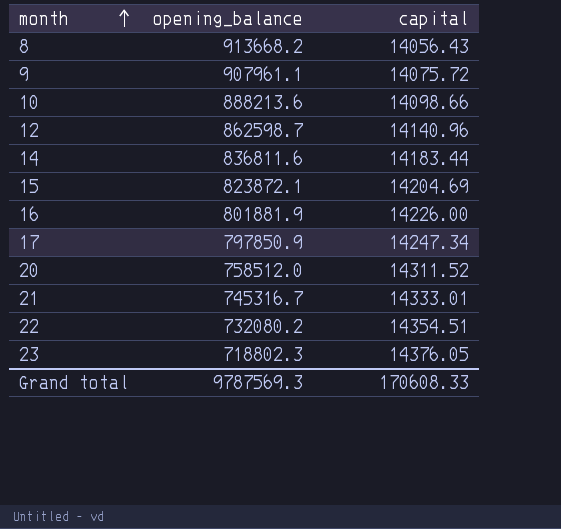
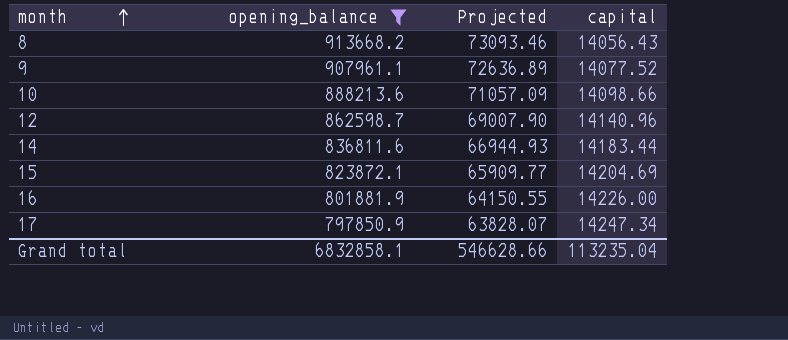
filter: none -> opening_balance >= 797850.9
column Projected | formula: none -> [opening_balance] * 0.08
9 | capital: 14075.72 -> 14077.52
Grand total | opening_balance: 9787569.3 -> 6832858.1
Grand total | capital: 170608.33 -> 113235.04

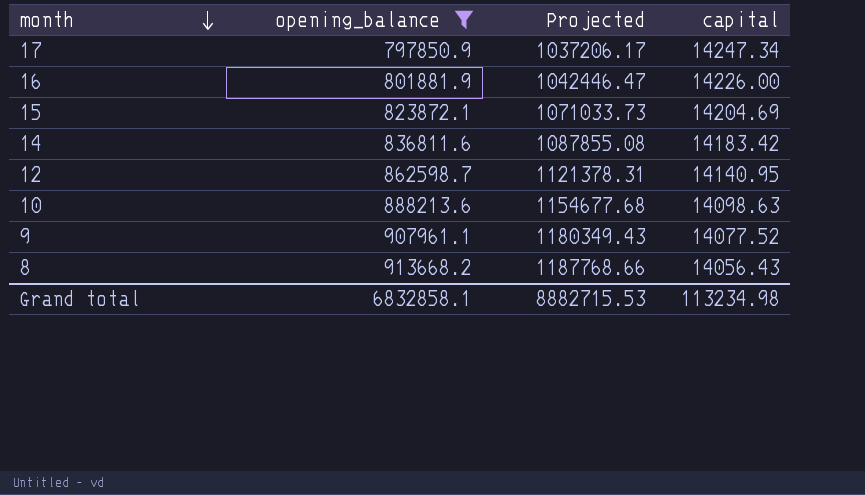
row order: month ascending -> month descending
column Projected | formula: [opening_balance] * 0.08 -> [opening_balance] * 1.3
14 | capital: 14183.44 -> 14183.42
12 | capital: 14140.96 -> 14140.95
10 | capital: 14098.66 -> 14098.63
Grand total | Projected: 546628.66 -> 8882715.53
Grand total | capital: 113235.04 -> 113234.98

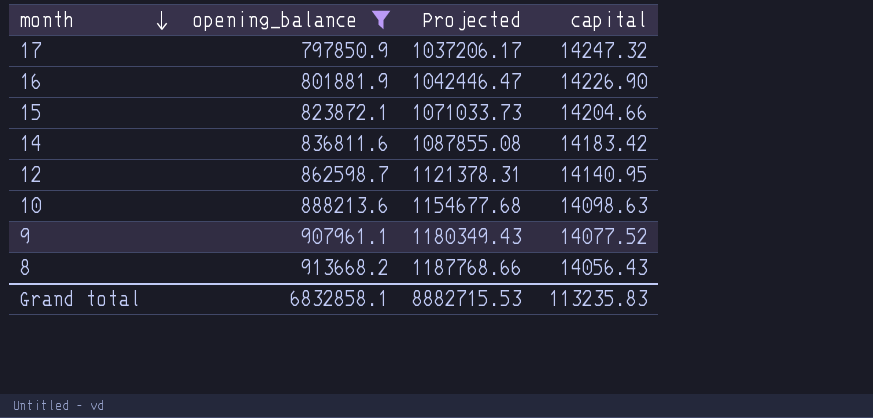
17 | capital: 14247.34 -> 14247.32
16 | capital: 14226.00 -> 14226.90
15 | capital: 14204.69 -> 14204.66
Grand total | capital: 113234.98 -> 113235.83

